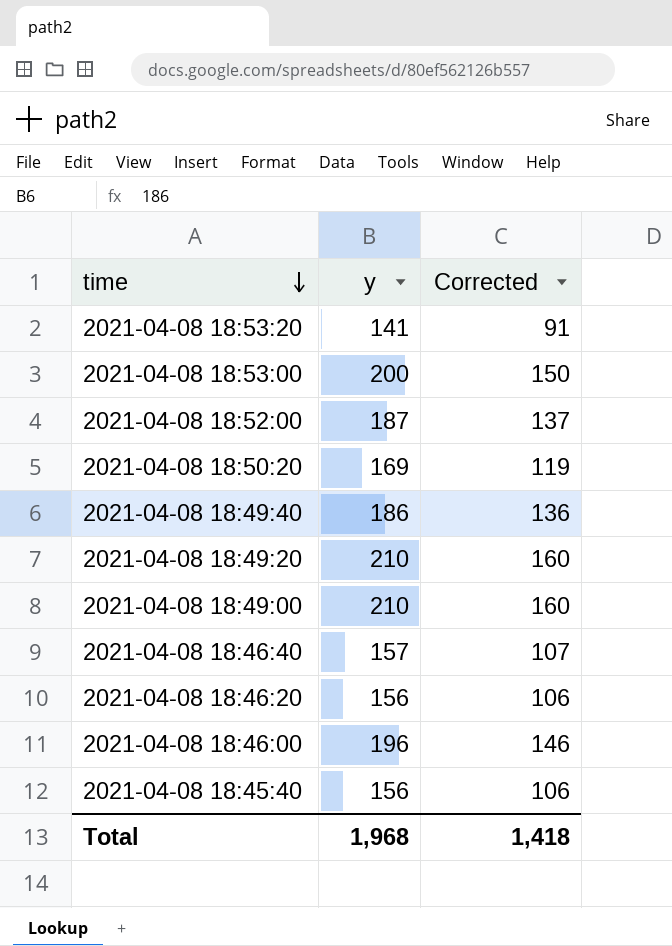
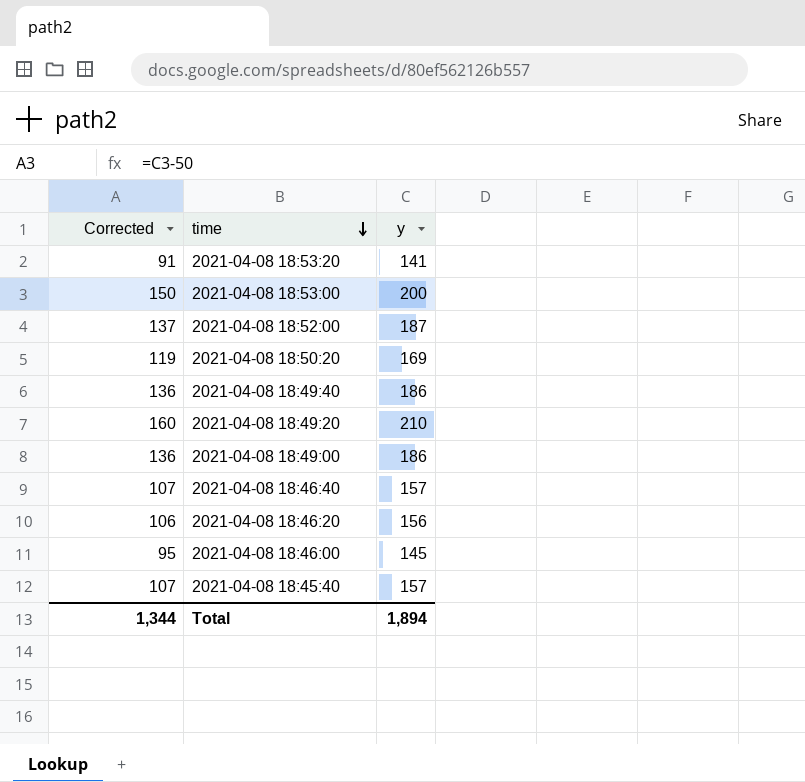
column Corrected | position: 3 -> 1
2021-04-08 18:49:00 | Corrected: 160 -> 136
2021-04-08 18:49:00 | y: 210 -> 186
2021-04-08 18:46:00 | Corrected: 146 -> 95
2021-04-08 18:46:00 | y: 196 -> 145
2021-04-08 18:45:40 | Corrected: 106 -> 107
2021-04-08 18:45:40 | y: 156 -> 157
Total | Corrected: 1,418 -> 1,344
Total | y: 1,968 -> 1,894

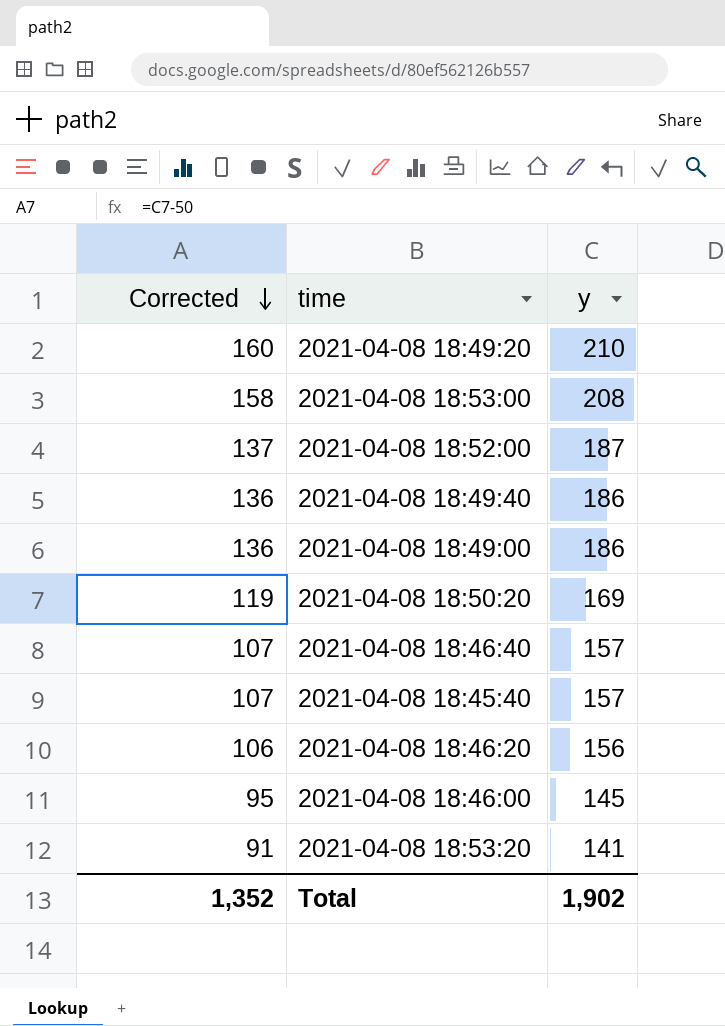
row order: time descending -> Corrected descending
2021-04-08 18:53:00 | Corrected: 150 -> 158
2021-04-08 18:53:00 | y: 200 -> 208
Total | Corrected: 1,344 -> 1,352
Total | y: 1,894 -> 1,902

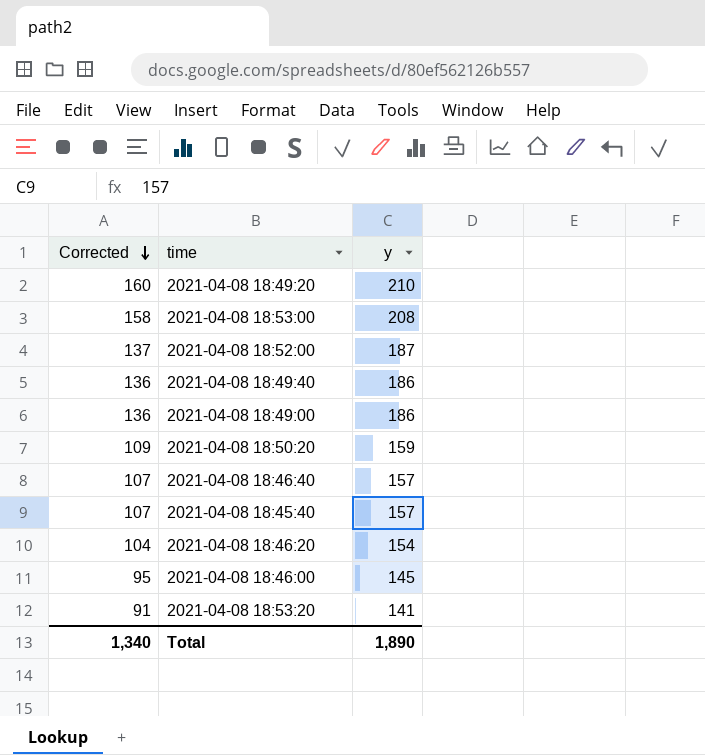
2021-04-08 18:50:20 | Corrected: 119 -> 109
2021-04-08 18:50:20 | y: 169 -> 159
2021-04-08 18:46:20 | Corrected: 106 -> 104
2021-04-08 18:46:20 | y: 156 -> 154
Total | Corrected: 1,352 -> 1,340
Total | y: 1,902 -> 1,890

